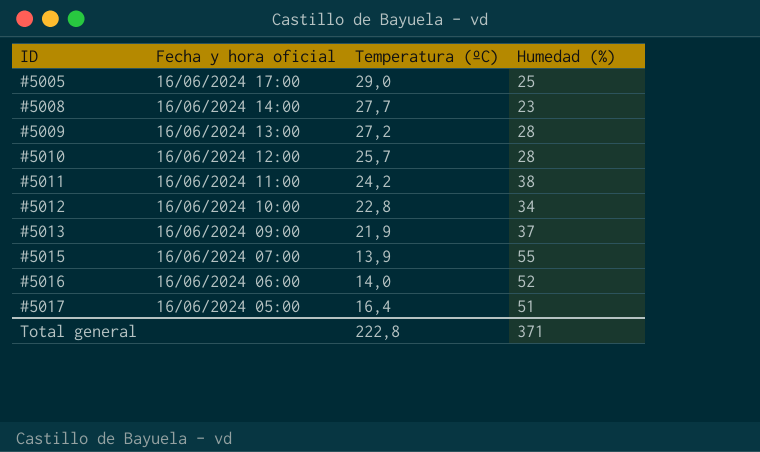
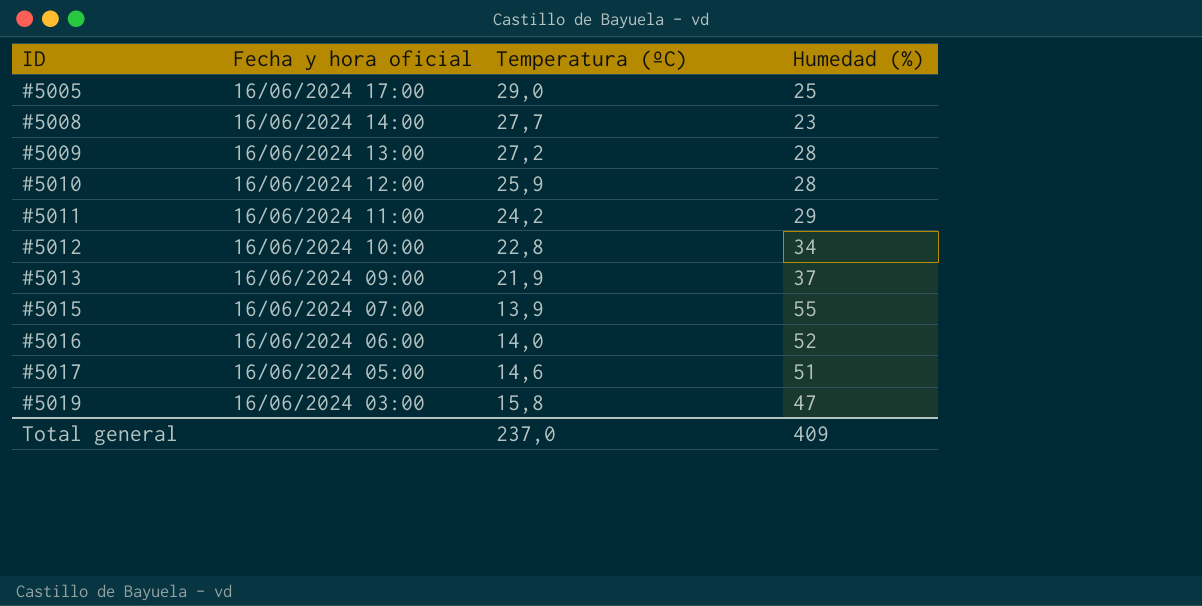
#5010 | Temperatura (ºC): 25,7 -> 25,9
#5011 | Humedad (%): 38 -> 29
#5017 | Temperatura (ºC): 16,4 -> 14,6
row #5019: none -> 16/06/2024 03:00 | 15,8 | 47
Total general | Temperatura (ºC): 222,8 -> 237,0
Total general | Humedad (%): 371 -> 409

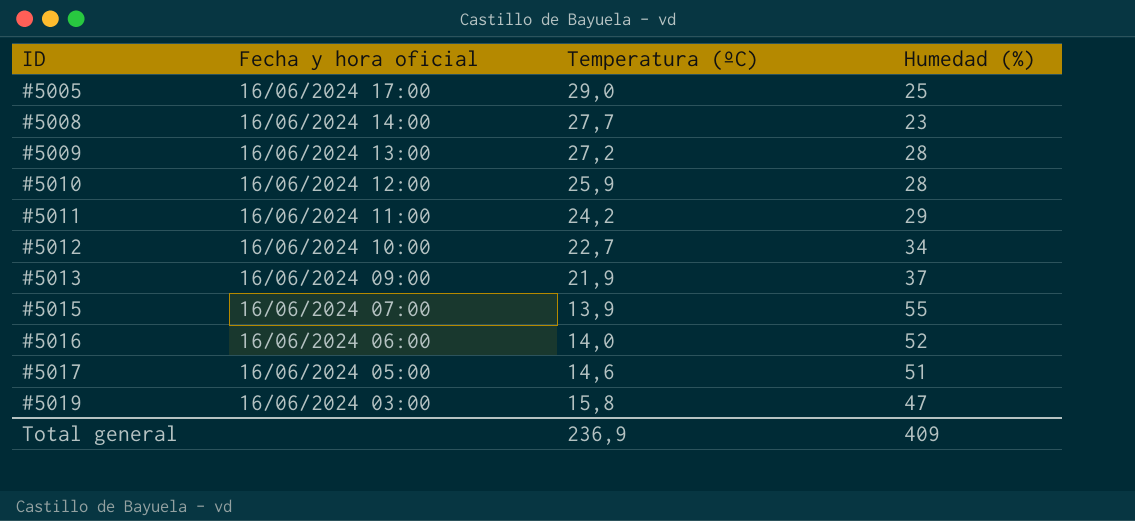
#5012 | Temperatura (ºC): 22,8 -> 22,7
Total general | Temperatura (ºC): 237,0 -> 236,9

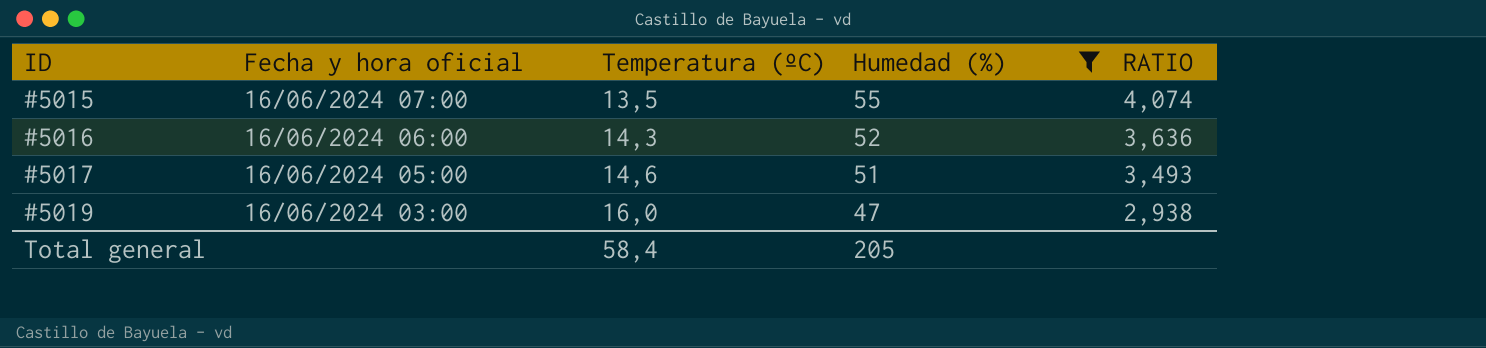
filter: none -> Humedad (%) >= 47
column RATIO | formula: none -> [Humedad (%)] / [Temperatura (ºC)]
#5015 | Temperatura (ºC): 13,9 -> 13,5
#5016 | Temperatura (ºC): 14,0 -> 14,3
#5019 | Temperatura (ºC): 15,8 -> 16,0
Total general | Temperatura (ºC): 236,9 -> 58,4
Total general | Humedad (%): 409 -> 205

